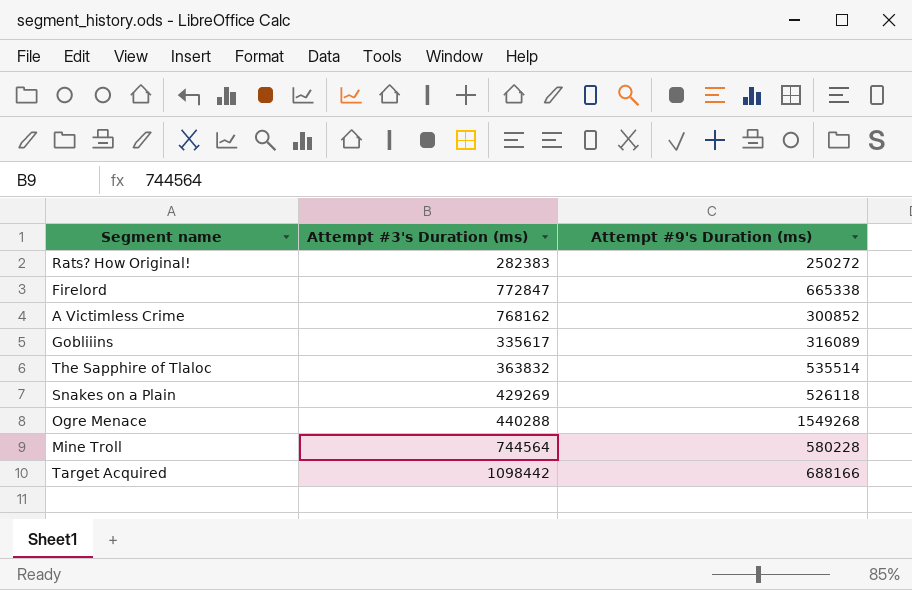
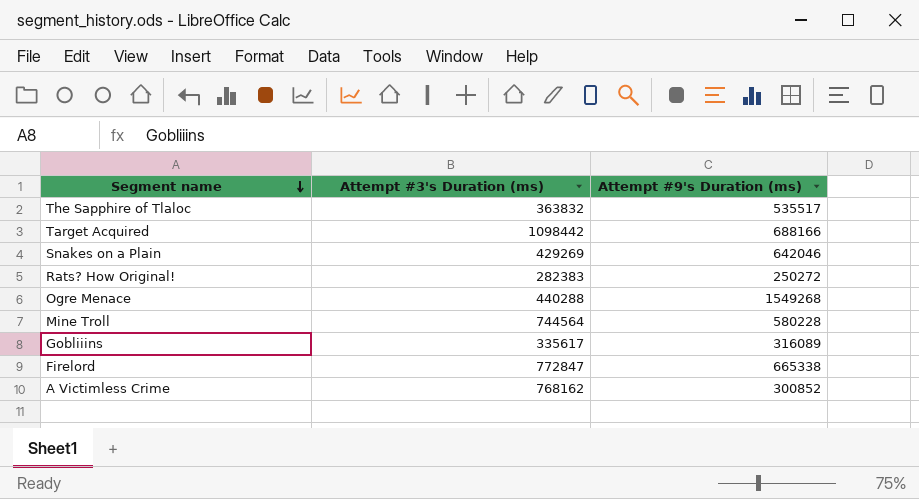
row order: none -> Segment name descending
The Sapphire of Tlaloc | Attempt #9's Duration (ms): 535514 -> 535517
Snakes on a Plain | Attempt #9's Duration (ms): 526118 -> 642046

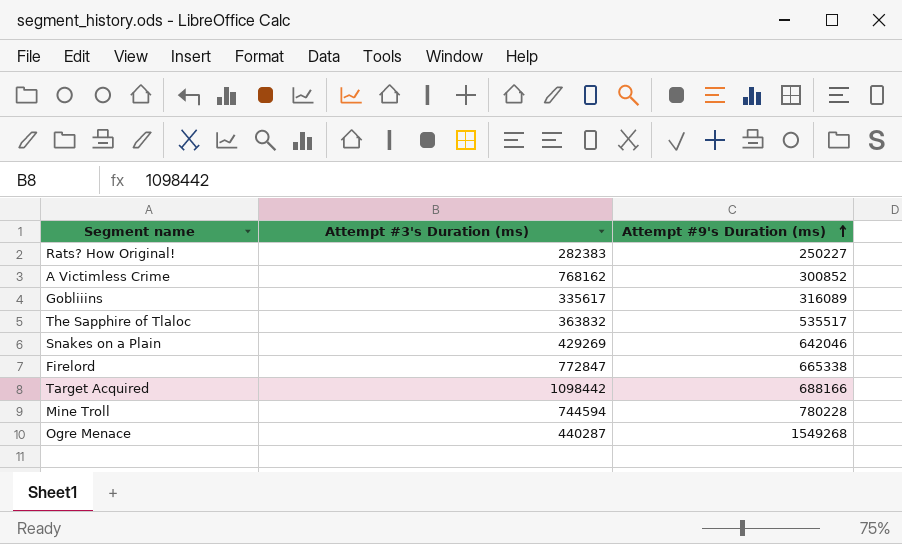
row order: Segment name descending -> Attempt #9's Duration (ms) ascending
Rats? How Original! | Attempt #9's Duration (ms): 250272 -> 250227
Mine Troll | Attempt #3's Duration (ms): 744564 -> 744594
Mine Troll | Attempt #9's Duration (ms): 580228 -> 780228
Ogre Menace | Attempt #3's Duration (ms): 440288 -> 440287

